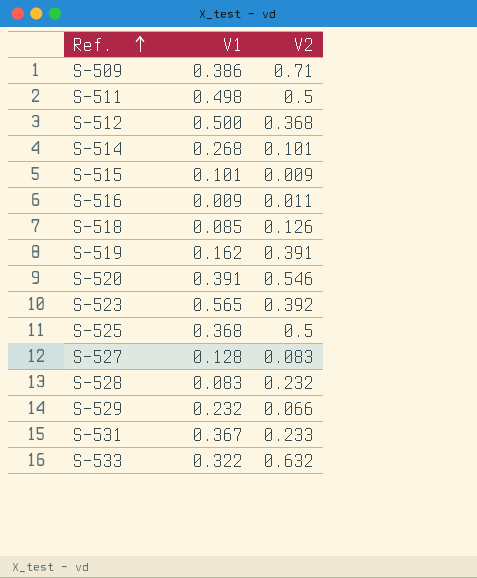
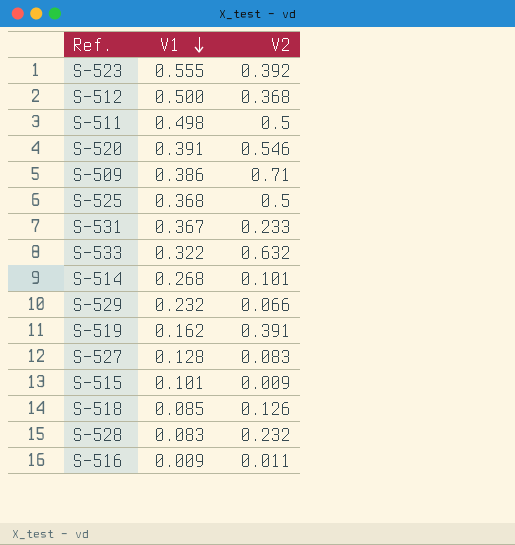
row order: Ref. ascending -> V1 descending
S-523 | V1: 0.565 -> 0.555

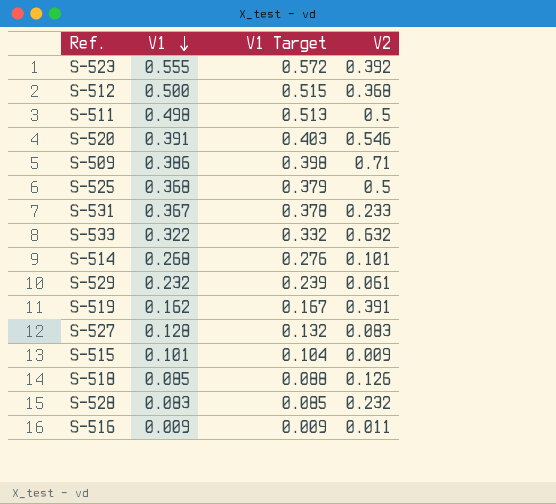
column V1 Target | formula: none -> [V1] * 1.03
S-529 | V2: 0.066 -> 0.061

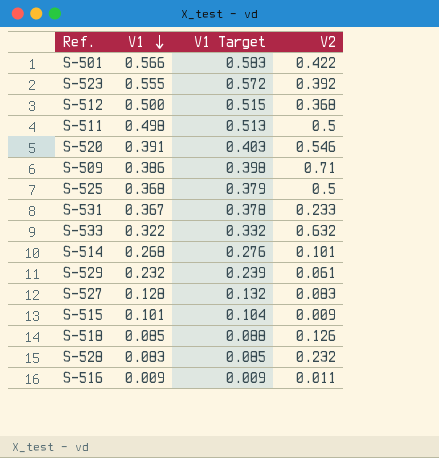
row S-519: 0.162 | 0.167 | 0.391 -> none
row S-501: none -> 0.566 | 0.583 | 0.422

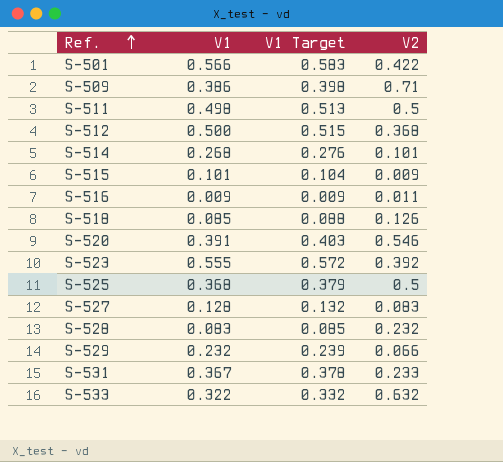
row order: V1 descending -> Ref. ascending
S-529 | V2: 0.061 -> 0.066

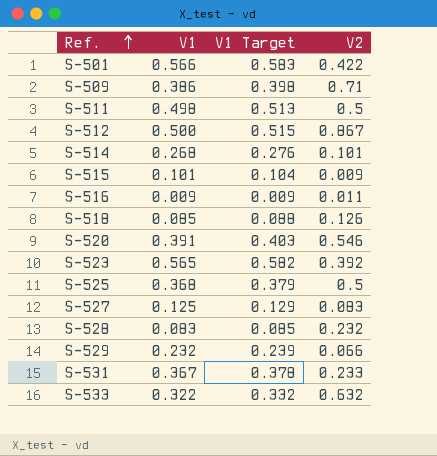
S-512 | V2: 0.368 -> 0.867
S-523 | V1: 0.555 -> 0.565
S-523 | V1 Target: 0.572 -> 0.582
S-527 | V1: 0.128 -> 0.125
S-527 | V1 Target: 0.132 -> 0.129

